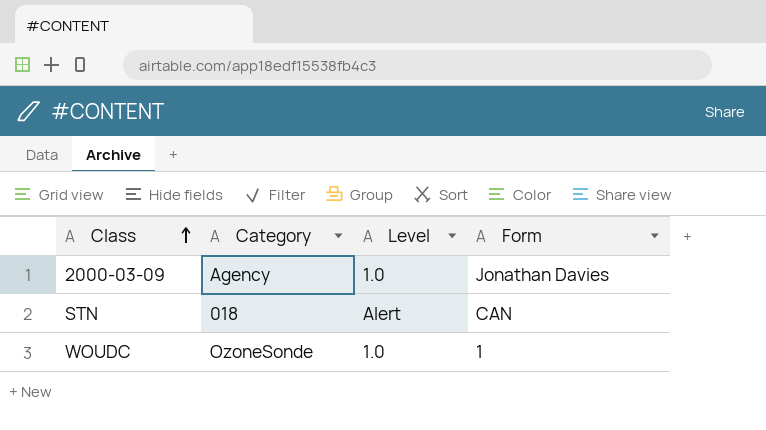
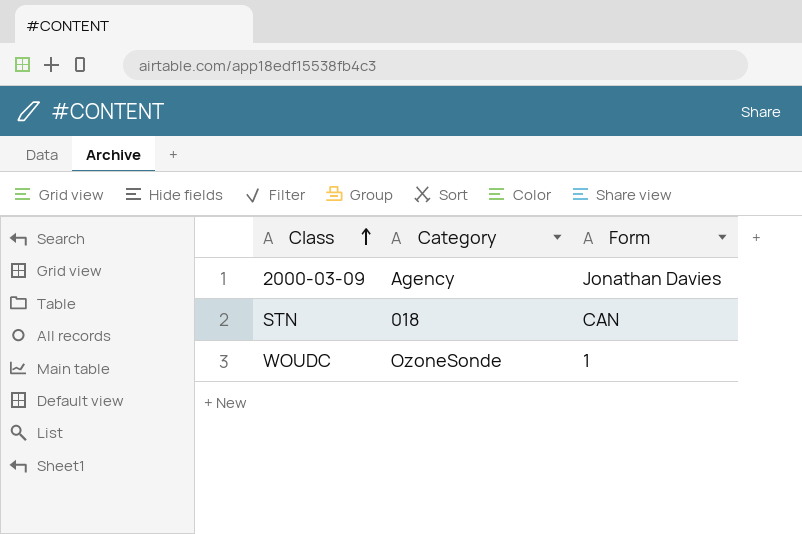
column Level | position: 3 -> none

